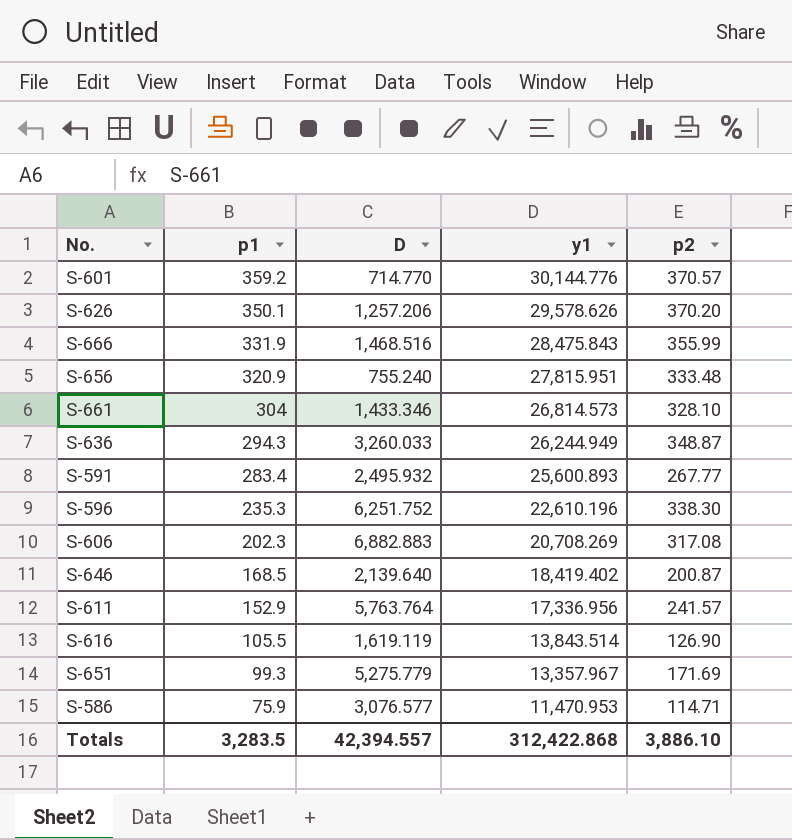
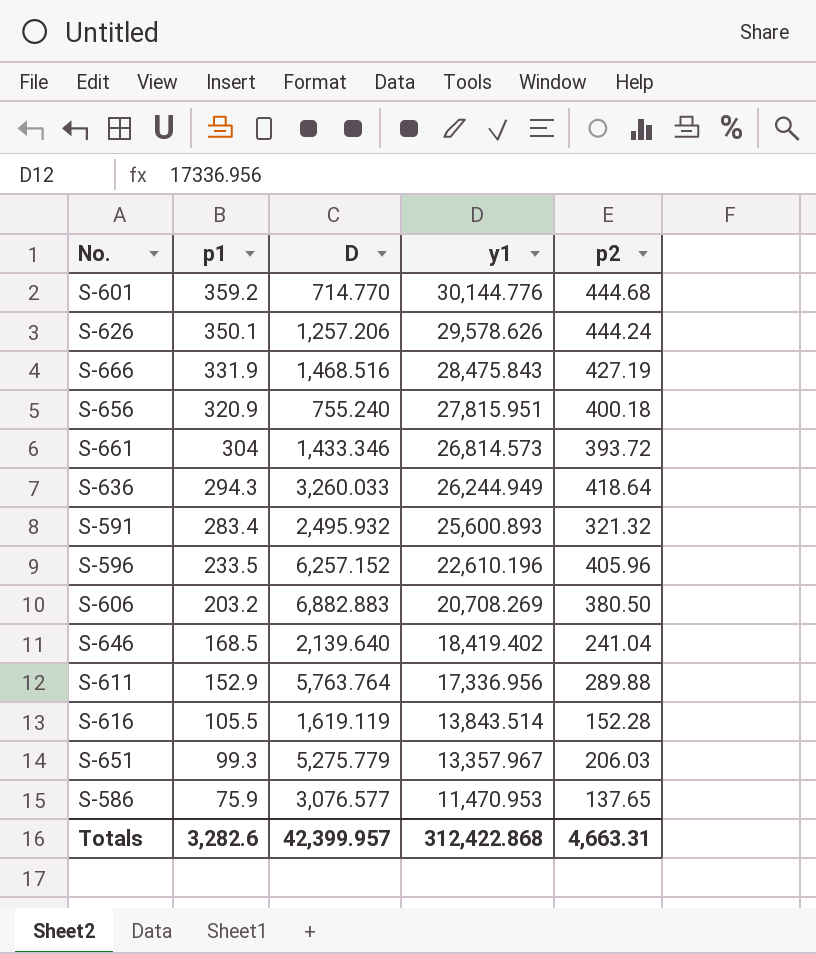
S-601 | p2: 370.57 -> 444.68
S-626 | p2: 370.20 -> 444.24
S-666 | p2: 355.99 -> 427.19
S-656 | p2: 333.48 -> 400.18
S-661 | p2: 328.10 -> 393.72
S-636 | p2: 348.87 -> 418.64
S-591 | p2: 267.77 -> 321.32
S-596 | p1: 235.3 -> 233.5
S-596 | D: 6,251.752 -> 6,257.152
S-596 | p2: 338.30 -> 405.96
S-606 | p1: 202.3 -> 203.2
S-606 | p2: 317.08 -> 380.50
S-646 | p2: 200.87 -> 241.04
S-611 | p2: 241.57 -> 289.88
S-616 | p2: 126.90 -> 152.28
S-651 | p2: 171.69 -> 206.03
S-586 | p2: 114.71 -> 137.65
Totals | p1: 3,283.5 -> 3,282.6
Totals | D: 42,394.557 -> 42,399.957
Totals | p2: 3,886.10 -> 4,663.31

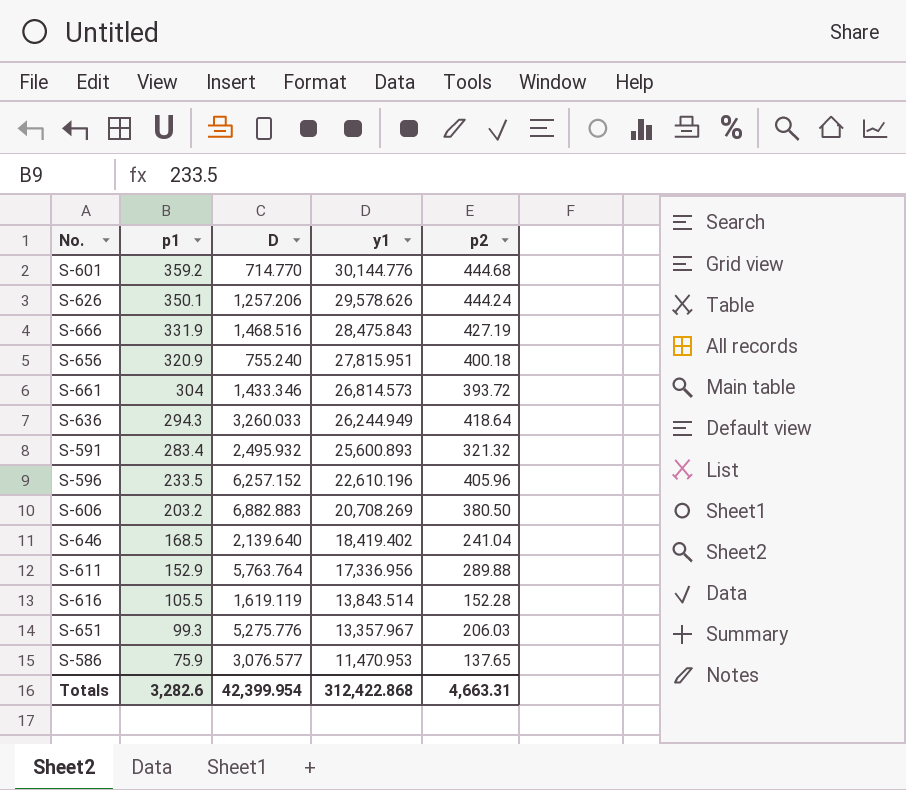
S-651 | D: 5,275.779 -> 5,275.776
Totals | D: 42,399.957 -> 42,399.954

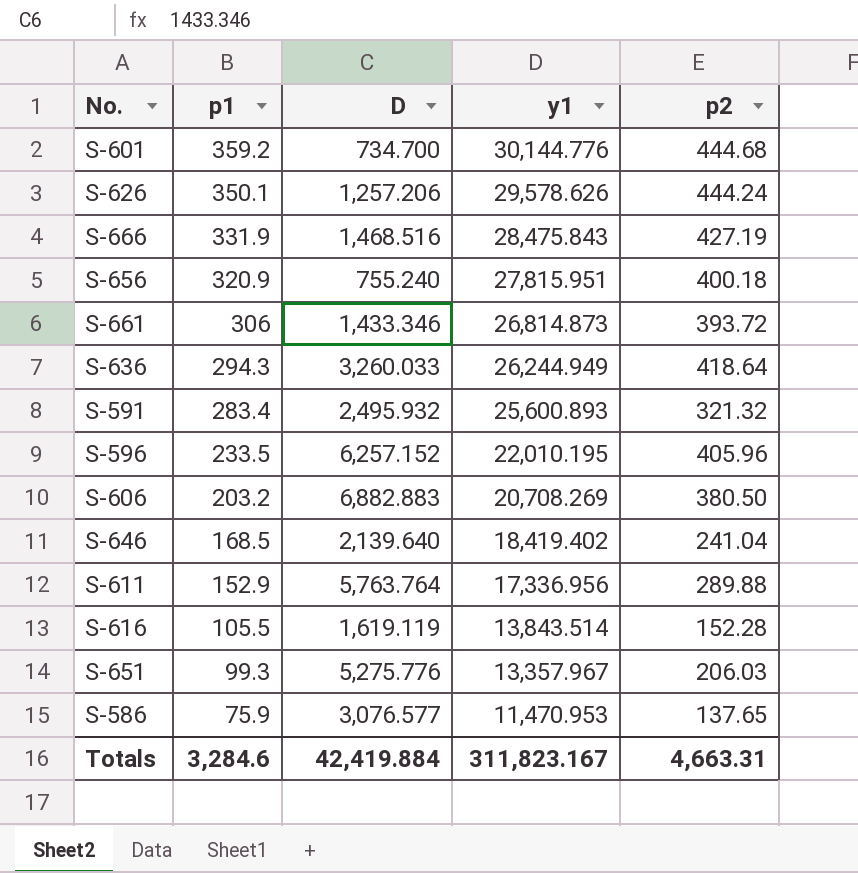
S-601 | D: 714.770 -> 734.700
S-661 | p1: 304 -> 306
S-661 | y1: 26,814.573 -> 26,814.873
S-596 | y1: 22,610.196 -> 22,010.195
Totals | p1: 3,282.6 -> 3,284.6
Totals | D: 42,399.954 -> 42,419.884
Totals | y1: 312,422.868 -> 311,823.167

